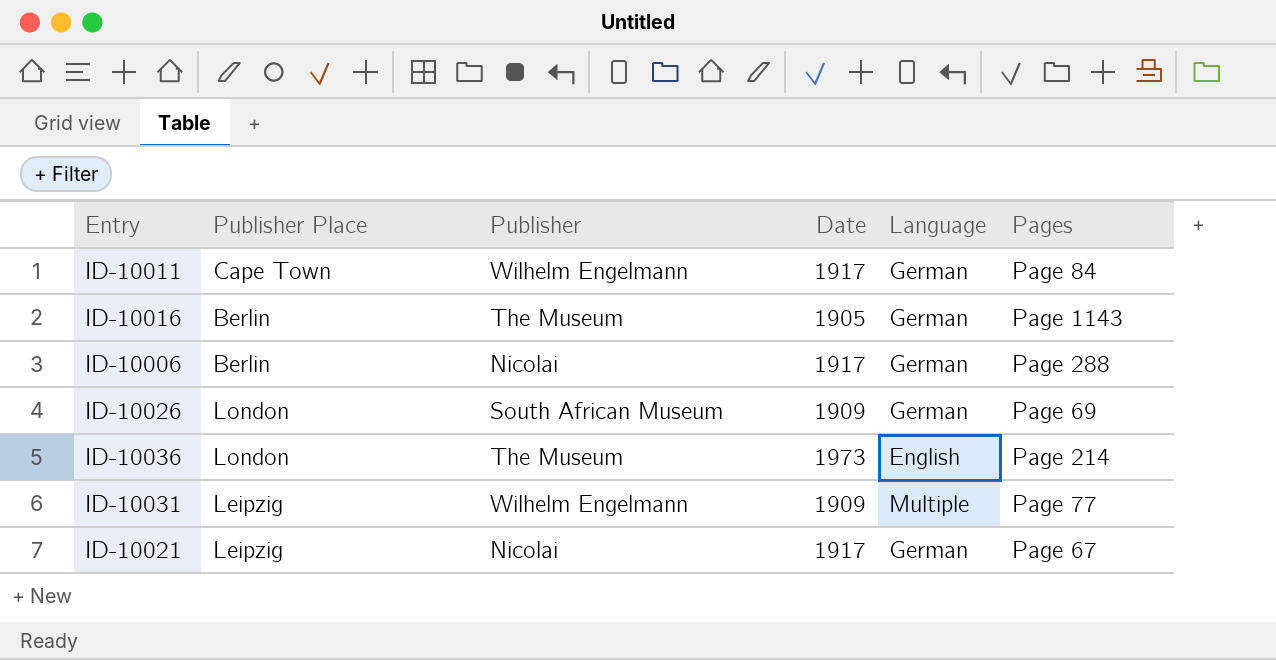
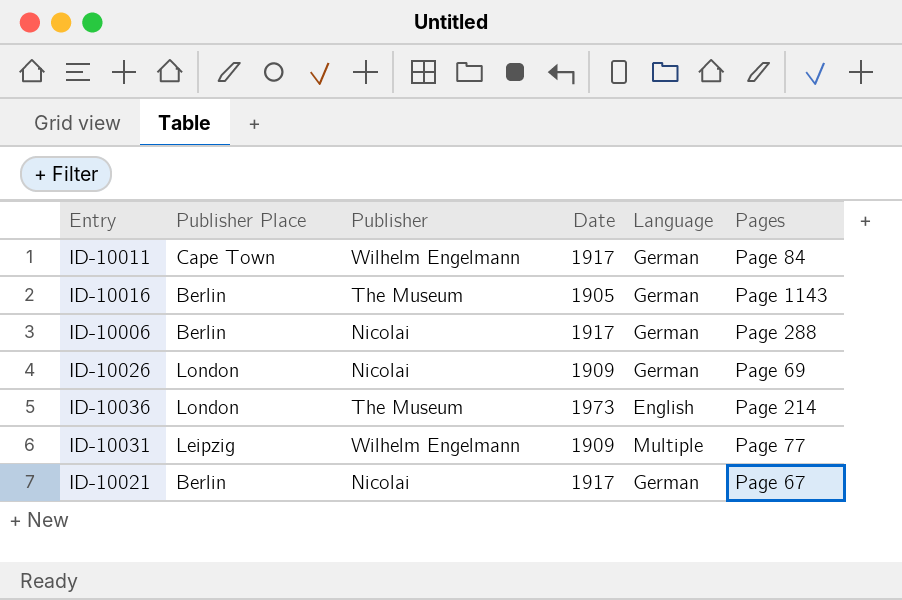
ID-10026 | Publisher: South African Museum -> Nicolai
ID-10021 | Publisher Place: Leipzig -> Berlin

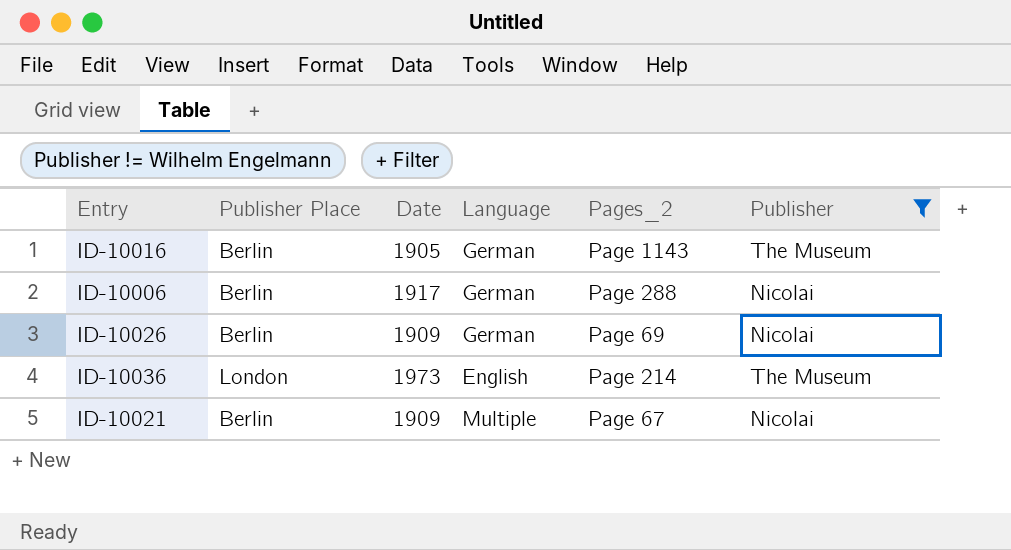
filter: none -> Publisher != Wilhelm Engelmann
column name: Pages -> Pages_2
column Publisher | position: 3 -> 6
ID-10026 | Publisher Place: London -> Berlin
ID-10021 | Date: 1917 -> 1909
ID-10021 | Language: German -> Multiple

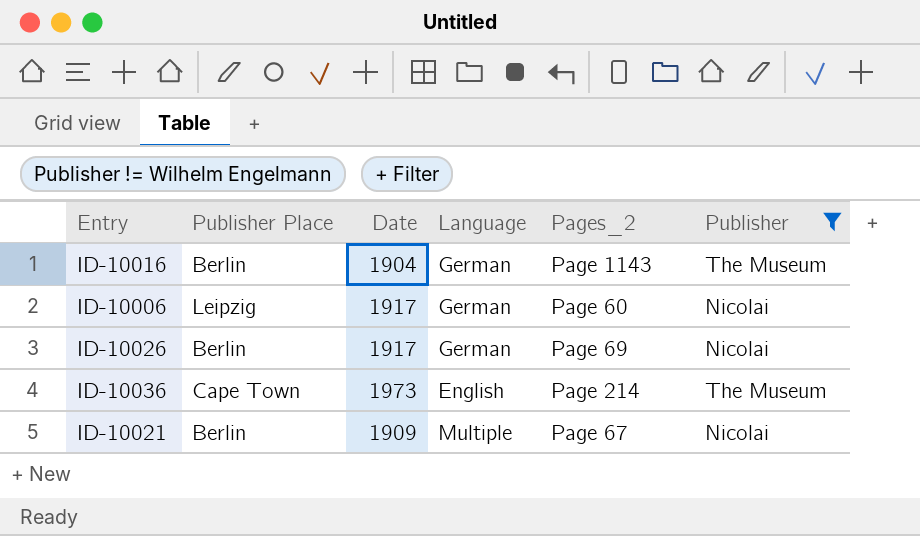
ID-10016 | Date: 1905 -> 1904
ID-10006 | Publisher Place: Berlin -> Leipzig
ID-10006 | Pages_2: Page 288 -> Page 60
ID-10026 | Date: 1909 -> 1917
ID-10036 | Publisher Place: London -> Cape Town

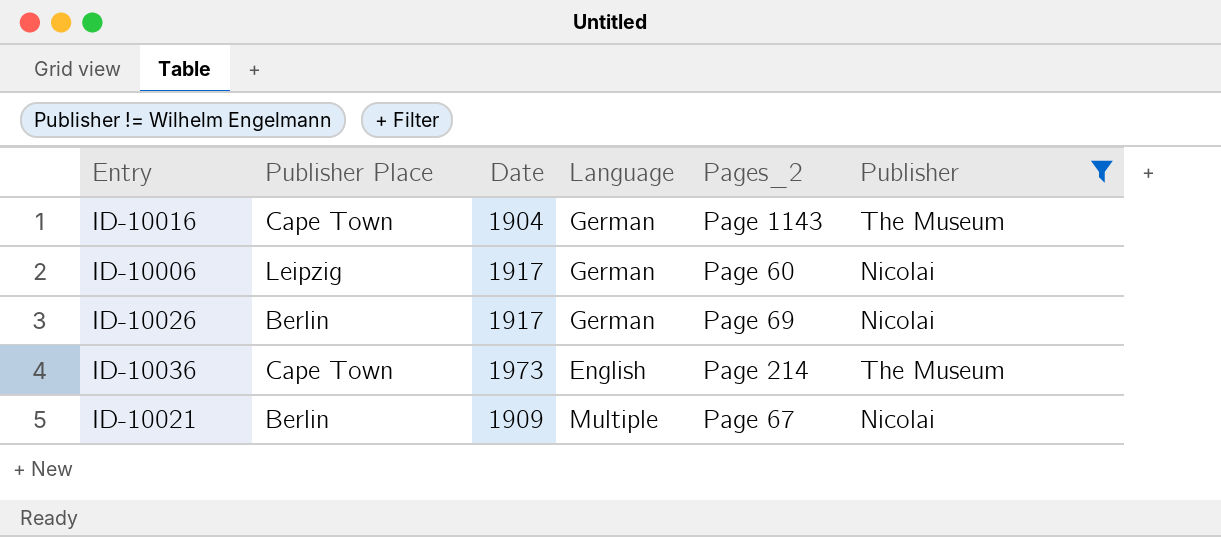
ID-10016 | Publisher Place: Berlin -> Cape Town

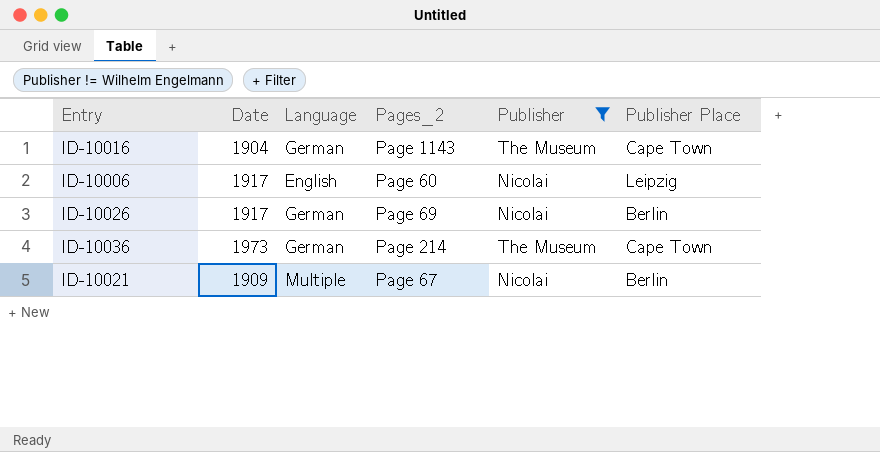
column Publisher Place | position: 2 -> 6
ID-10006 | Language: German -> English
ID-10036 | Language: English -> German

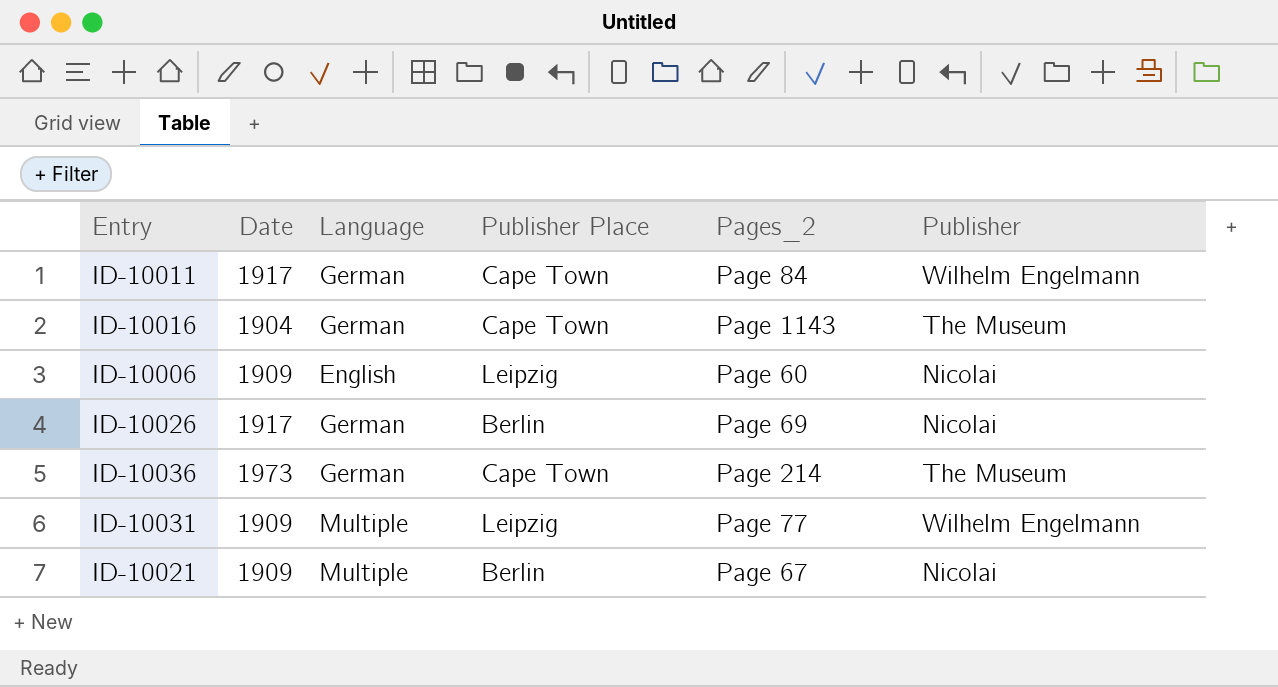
filter: Publisher != Wilhelm Engelmann -> none
column Publisher Place | position: 6 -> 4
ID-10006 | Date: 1917 -> 1909

